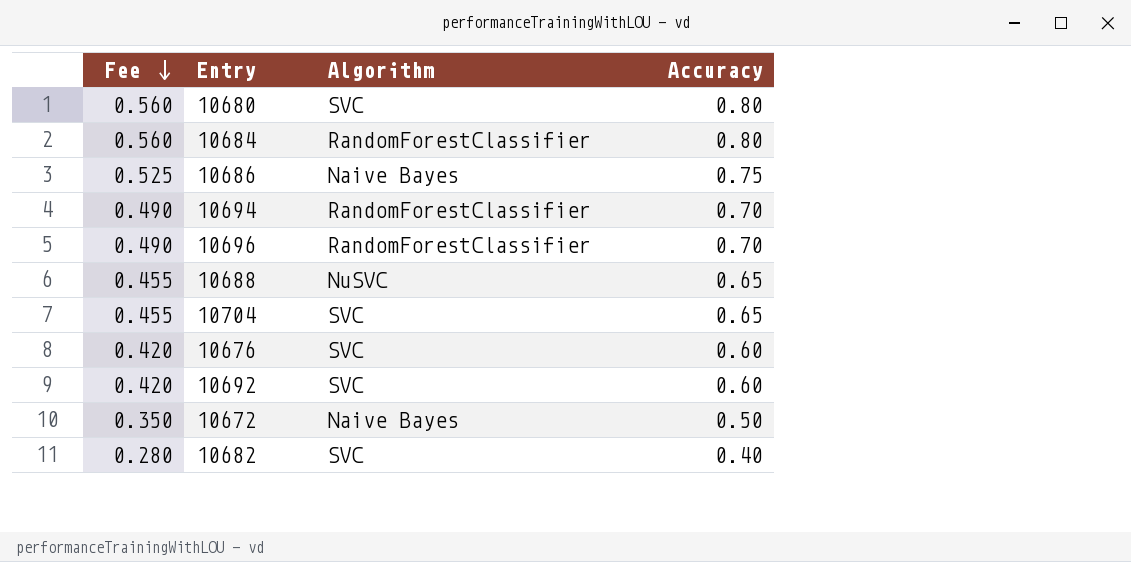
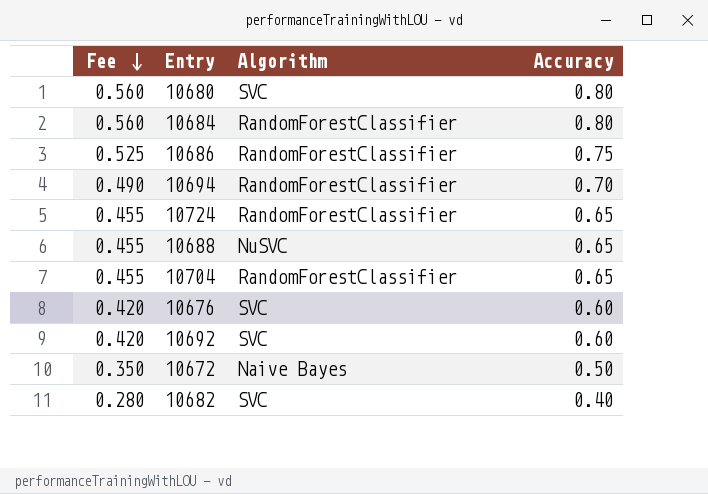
row 10696: 0.490 | RandomForestClassifier | 0.70 -> none
10686 | Algorithm: Naive Bayes -> RandomForestClassifier
row 10724: none -> 0.455 | RandomForestClassifier | 0.65
10704 | Algorithm: SVC -> RandomForestClassifier

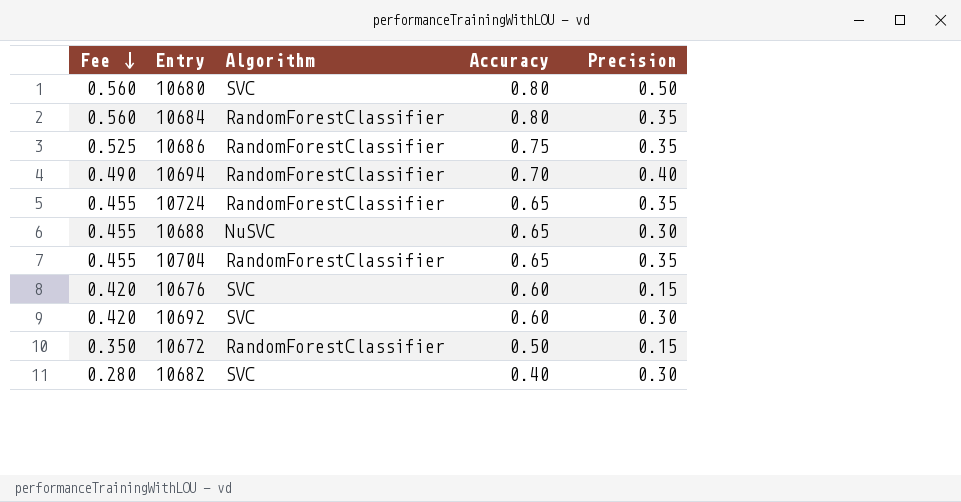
column Precision | position: none -> 5
10672 | Algorithm: Naive Bayes -> RandomForestClassifier

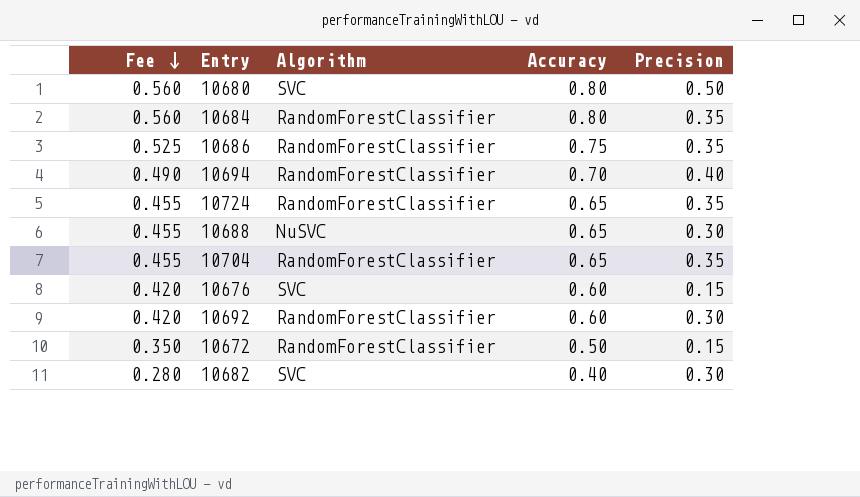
10692 | Algorithm: SVC -> RandomForestClassifier

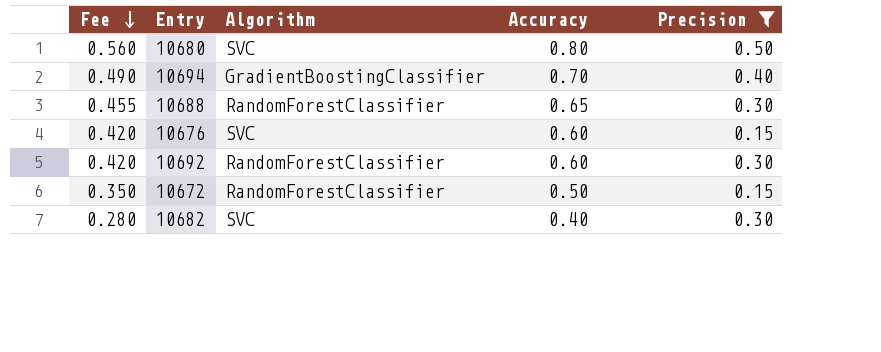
filter: none -> Precision != 0.35
10694 | Algorithm: RandomForestClassifier -> GradientBoostingClassifier
10688 | Algorithm: NuSVC -> RandomForestClassifier

